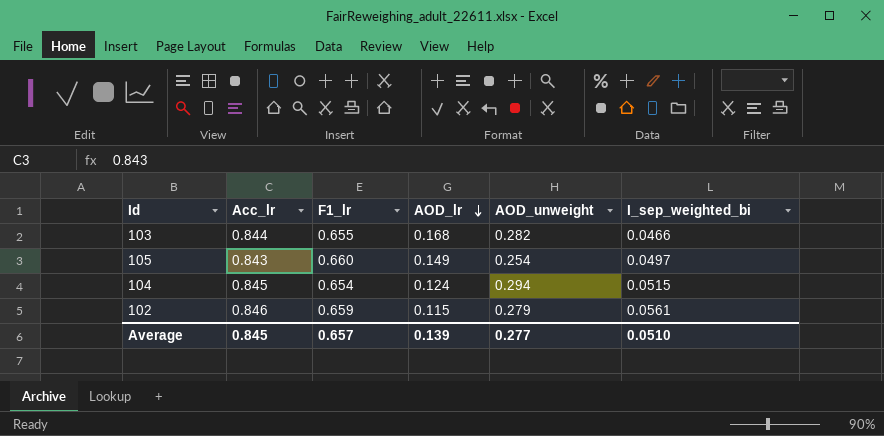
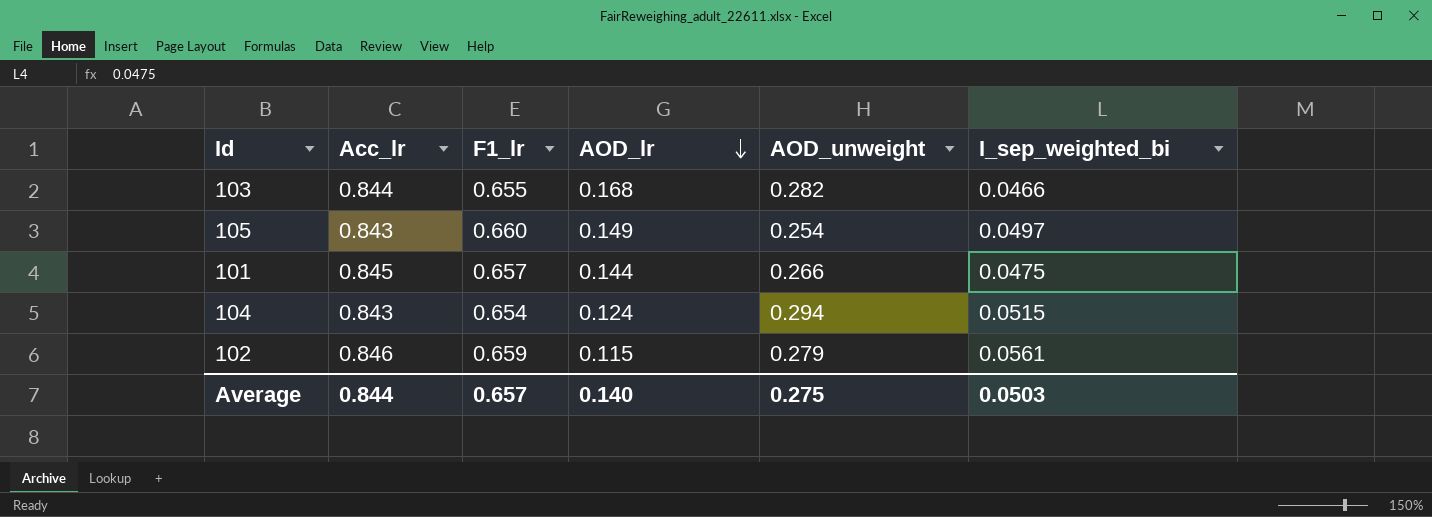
row 101: none -> 0.845 | 0.657 | 0.144 | 0.266 | 0.0475
104 | Acc_lr: 0.845 -> 0.843
Average | Acc_lr: 0.845 -> 0.844
Average | AOD_lr: 0.139 -> 0.140
Average | AOD_unweight: 0.277 -> 0.275
Average | I_sep_weighted_bi: 0.0510 -> 0.0503

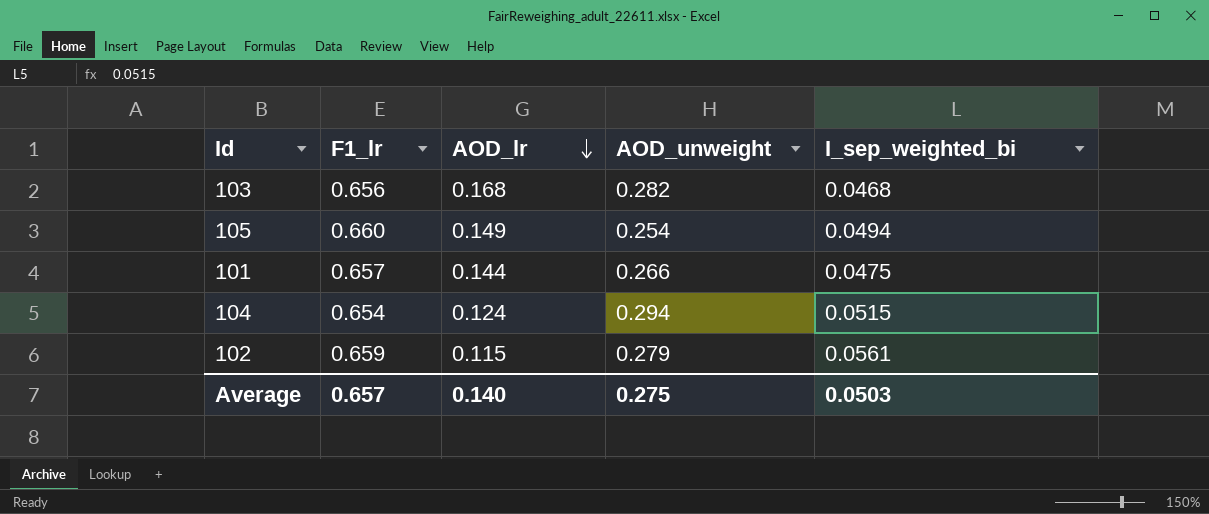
column Acc_lr | position: 2 -> none
103 | F1_lr: 0.655 -> 0.656
103 | I_sep_weighted_bi: 0.0466 -> 0.0468
105 | I_sep_weighted_bi: 0.0497 -> 0.0494

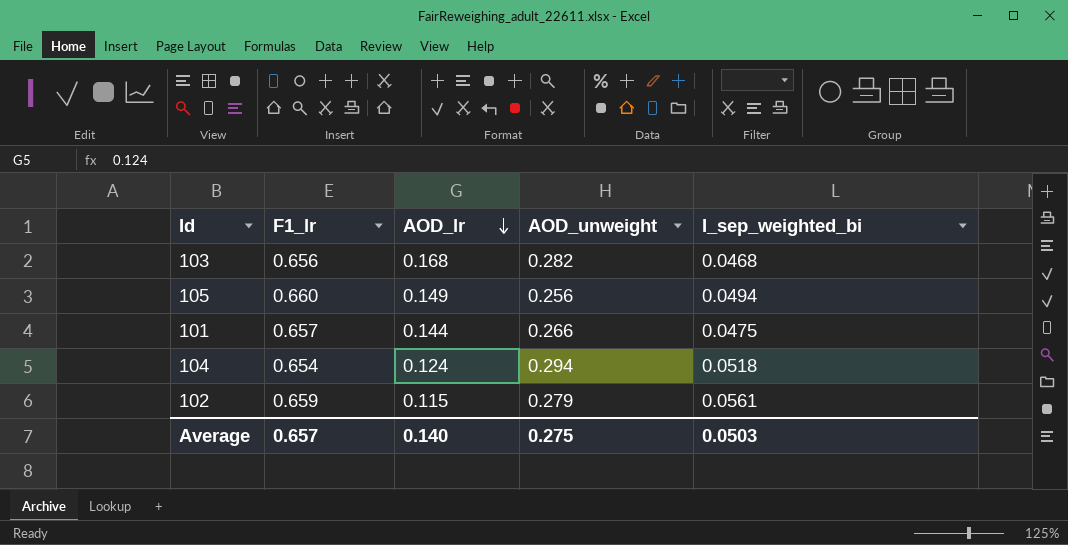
105 | AOD_unweight: 0.254 -> 0.256
104 | I_sep_weighted_bi: 0.0515 -> 0.0518

